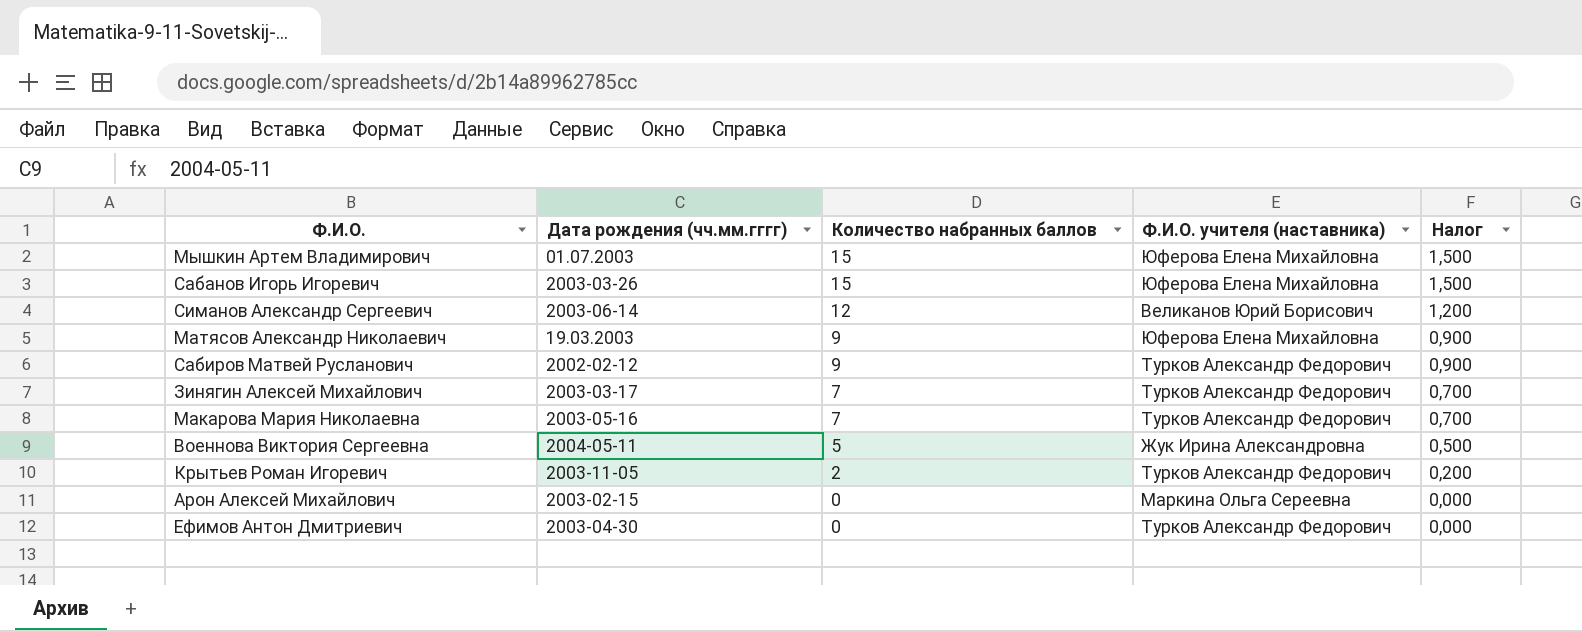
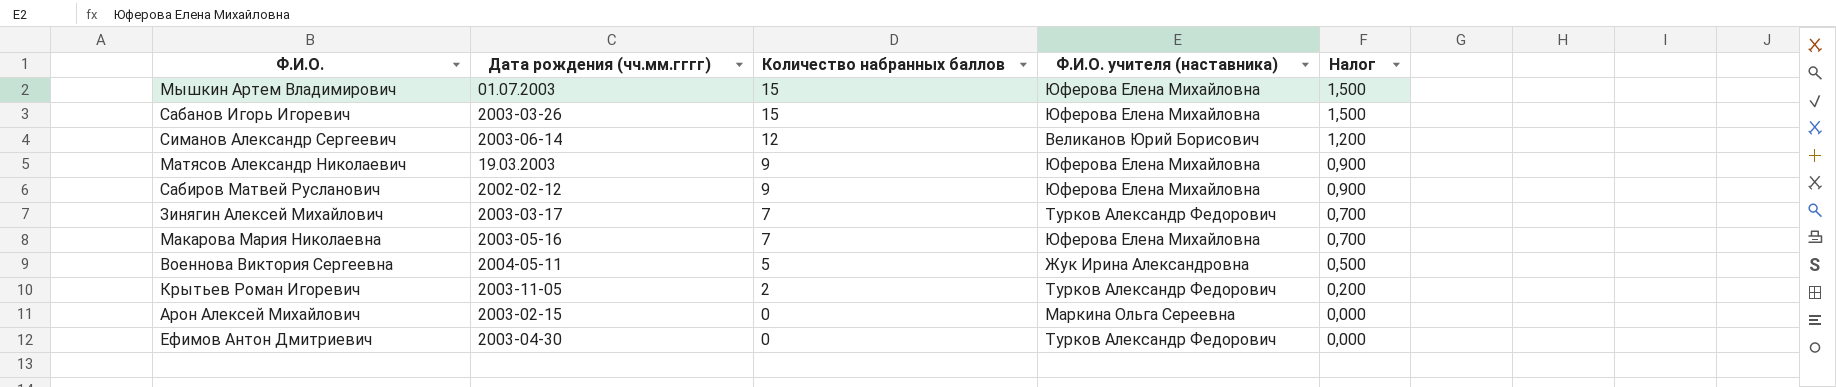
Сабиров Матвей Русланович | Ф.И.О. учителя (наставника): Турков Александр Федорович -> Юферова Елена Михайловна
Макарова Мария Николаевна | Ф.И.О. учителя (наставника): Турков Александр Федорович -> Юферова Елена Михайловна

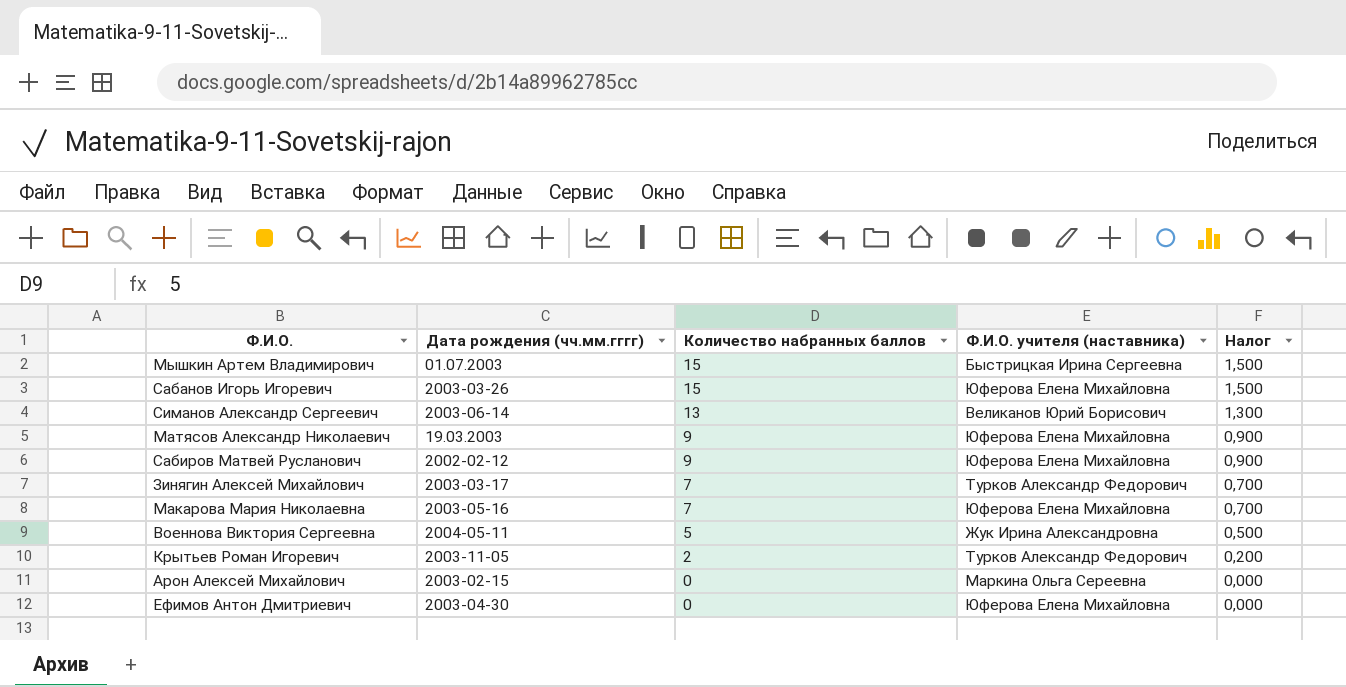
Мышкин Артем Владимирович | Ф.И.О. учителя (наставника): Юферова Елена Михайловна -> Быстрицкая Ирина Сергеевна
Симанов Александр Сергеевич | Количество набранных баллов: 12 -> 13
Симанов Александр Сергеевич | Налог: 1,200 -> 1,300
Ефимов Антон Дмитриевич | Ф.И.О. учителя (наставника): Турков Александр Федорович -> Юферова Елена Михайловна

